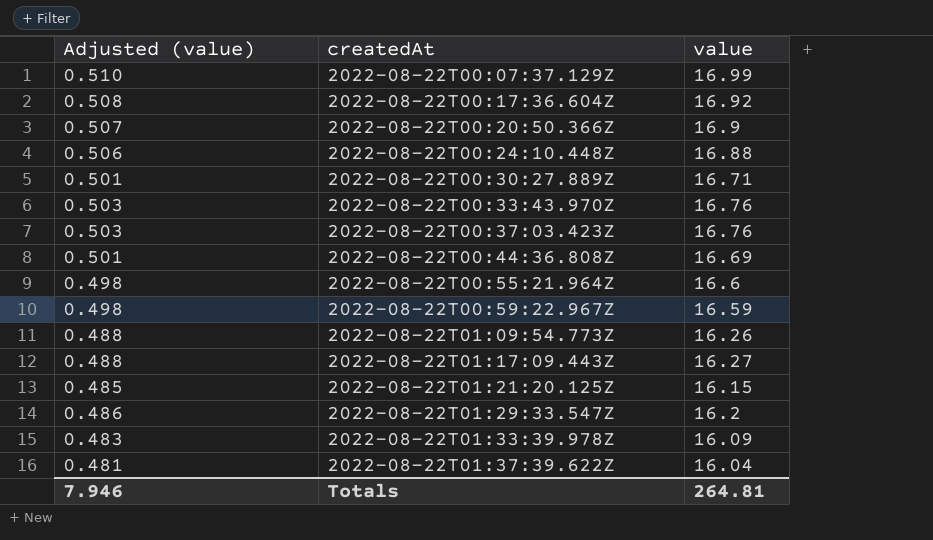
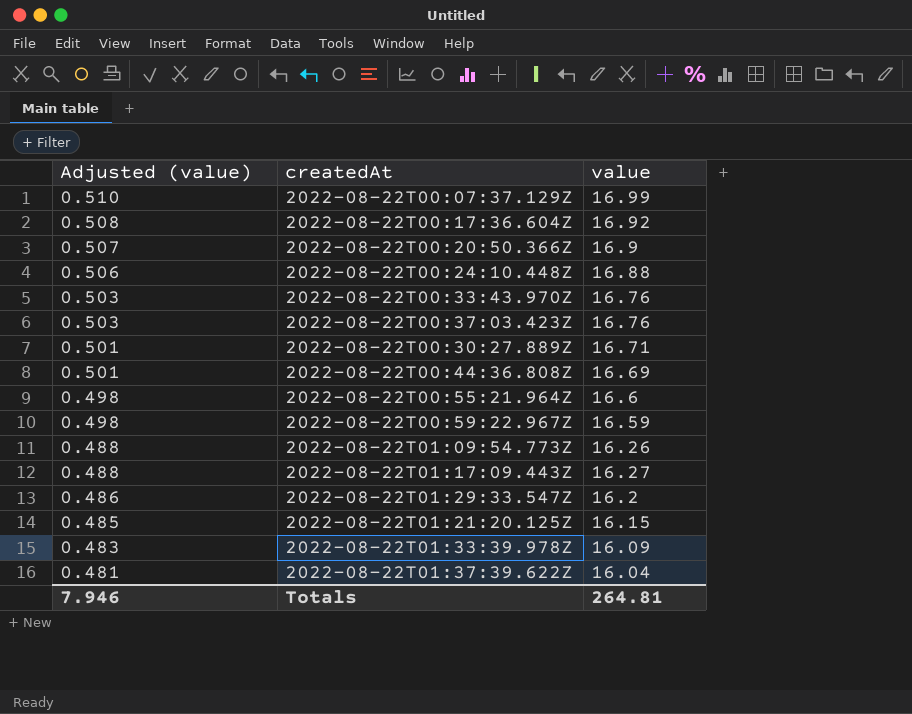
row order: createdAt ascending -> Adjusted (value) descending

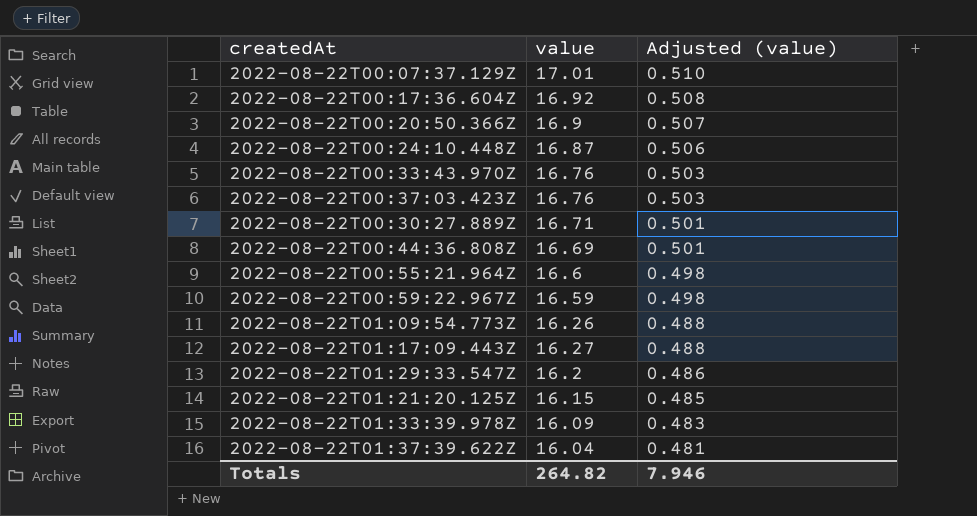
column Adjusted (value) | position: 1 -> 3
2022-08-22T00:07:37.129Z | value: 16.99 -> 17.01
2022-08-22T00:24:10.448Z | value: 16.88 -> 16.87
Totals | value: 264.81 -> 264.82

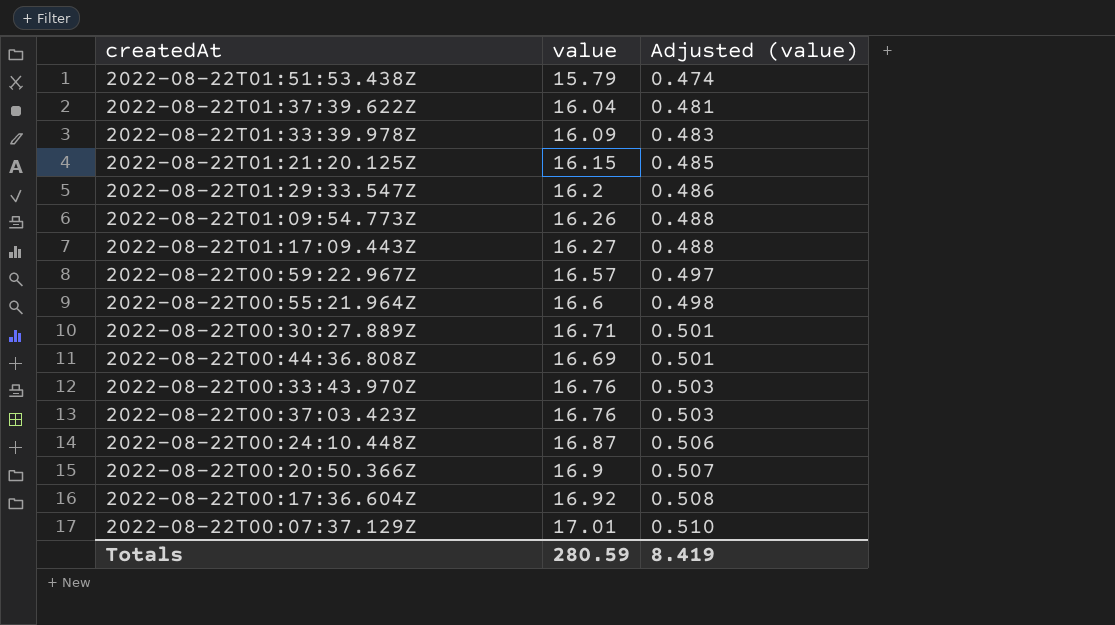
row order: Adjusted (value) descending -> Adjusted (value) ascending
row 2022-08-22T01:51:53.438Z: none -> 15.79 | 0.474
2022-08-22T00:59:22.967Z | value: 16.59 -> 16.57
2022-08-22T00:59:22.967Z | Adjusted (value): 0.498 -> 0.497
Totals | value: 264.82 -> 280.59
Totals | Adjusted (value): 7.946 -> 8.419

